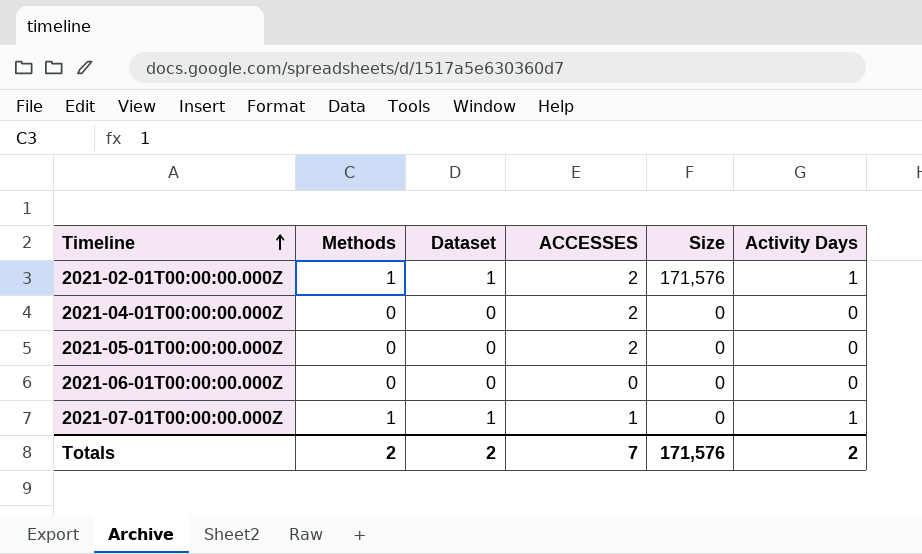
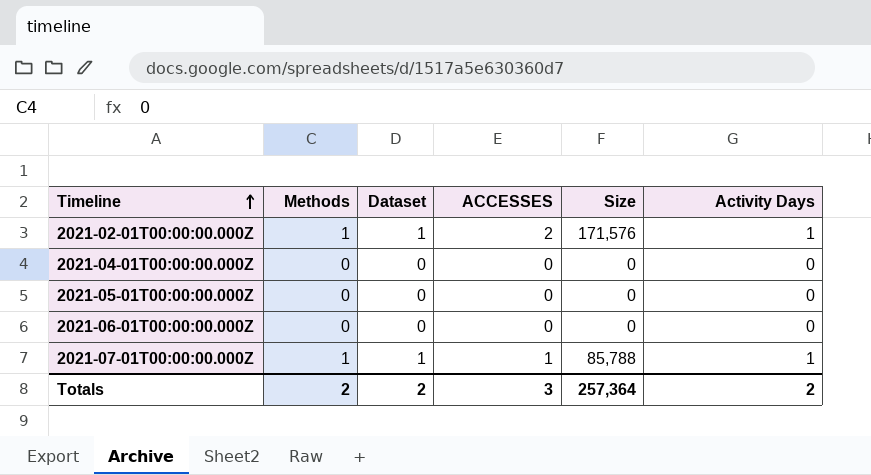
2021-04-01T00:00:00.000Z | ACCESSES: 2 -> 0
2021-05-01T00:00:00.000Z | ACCESSES: 2 -> 0
2021-07-01T00:00:00.000Z | Size: 0 -> 85,788
Totals | ACCESSES: 7 -> 3
Totals | Size: 171,576 -> 257,364

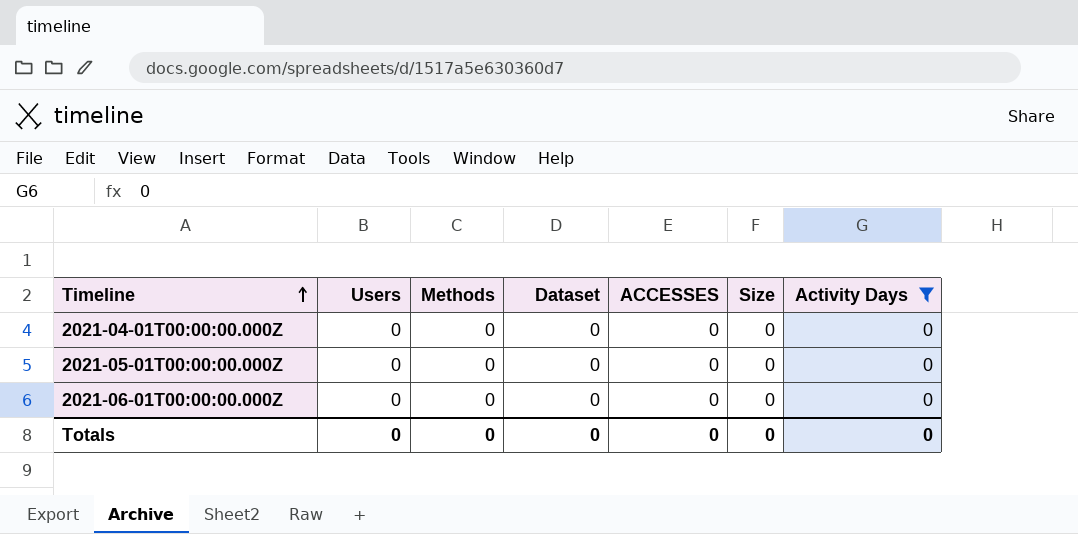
filter: none -> Activity Days = 0
column Users | position: none -> 2
Totals | Methods: 2 -> 0
Totals | Dataset: 2 -> 0
Totals | ACCESSES: 3 -> 0
Totals | Size: 257,364 -> 0
Totals | Activity Days: 2 -> 0

